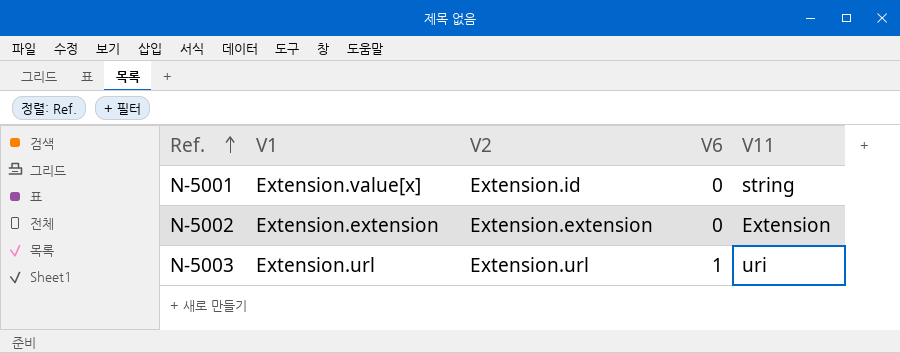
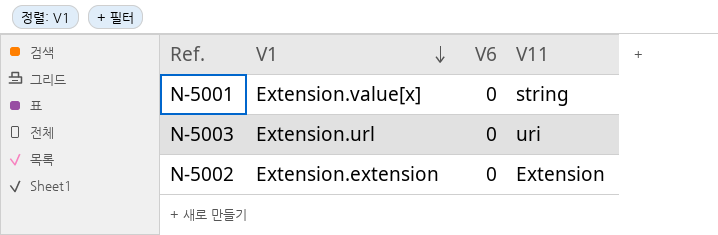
row order: Ref. ascending -> V1 descending
column V2 | position: 3 -> none
N-5003 | V6: 1 -> 0

